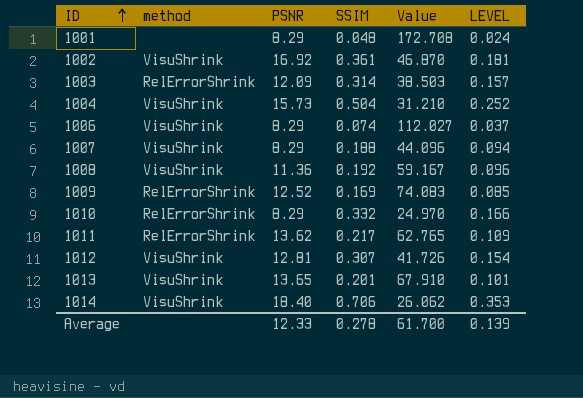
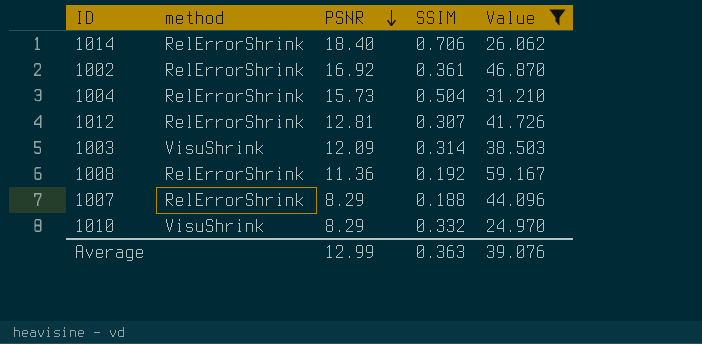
filter: none -> Value <= 59.167
row order: ID ascending -> PSNR descending
column LEVEL | formula: [SSIM] * 0.5 -> none
1014 | method: VisuShrink -> RelErrorShrink
1002 | method: VisuShrink -> RelErrorShrink
1004 | method: VisuShrink -> RelErrorShrink
1012 | method: VisuShrink -> RelErrorShrink
1003 | method: RelErrorShrink -> VisuShrink
1008 | method: VisuShrink -> RelErrorShrink
1007 | method: VisuShrink -> RelErrorShrink
1010 | method: RelErrorShrink -> VisuShrink
Average | PSNR: 12.33 -> 12.99
Average | SSIM: 0.278 -> 0.363
Average | Value: 61.700 -> 39.076

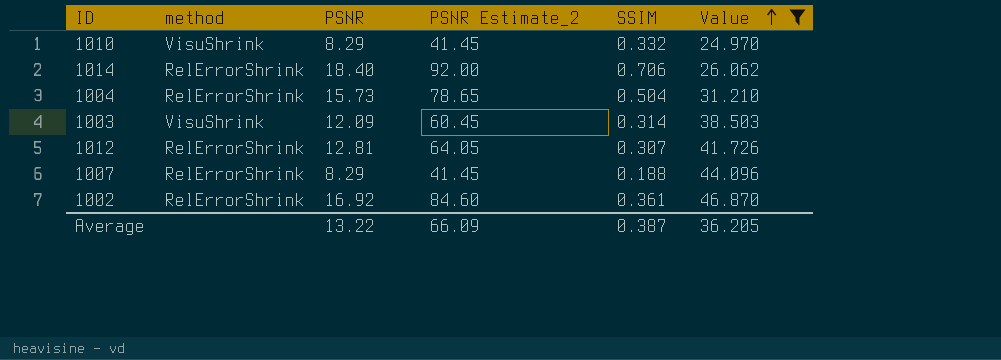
row order: PSNR descending -> Value ascending
column PSNR Estimate_2 | formula: none -> [PSNR] * 5
row 1008: RelErrorShrink | 11.36 | 0.192 | 59.167 -> none
Average | PSNR: 12.99 -> 13.22
Average | SSIM: 0.363 -> 0.387
Average | Value: 39.076 -> 36.205

